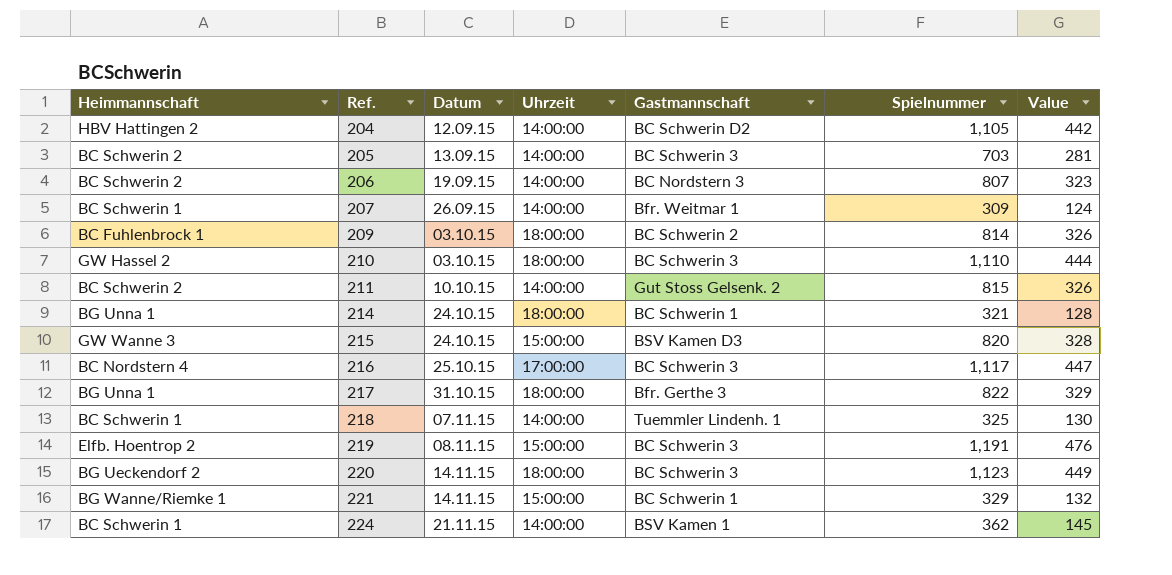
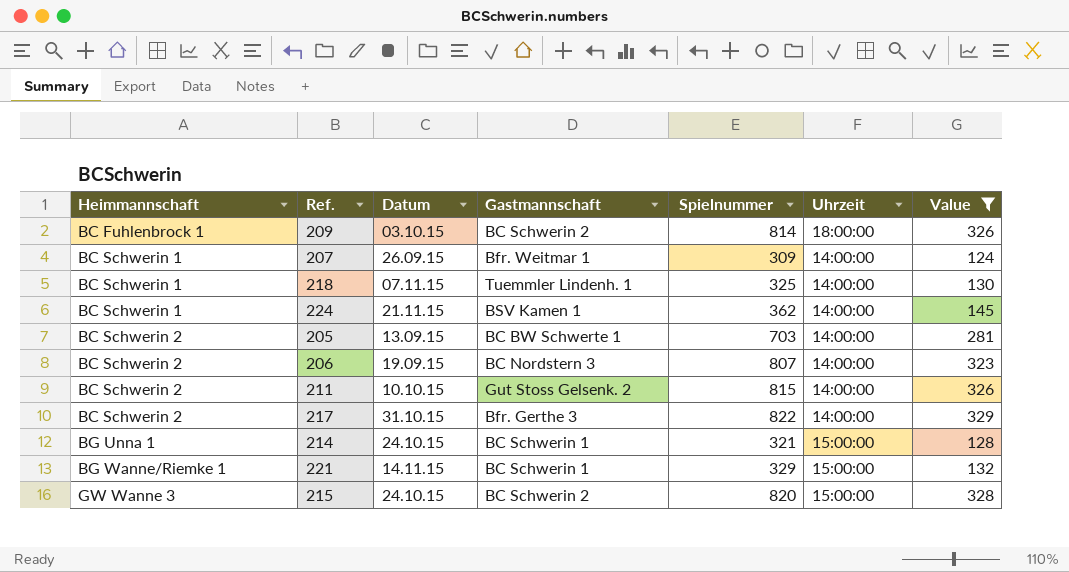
filter: none -> Value <= 329
row order: Ref. ascending -> Heimmannschaft ascending
column Uhrzeit | position: 4 -> 6
205 | Gastmannschaft: BC Schwerin 3 -> BC BW Schwerte 1
217 | Heimmannschaft: BG Unna 1 -> BC Schwerin 2
217 | Uhrzeit: 18:00:00 -> 14:00:00
214 | Uhrzeit: 18:00:00 -> 15:00:00
215 | Gastmannschaft: BSV Kamen D3 -> BC Schwerin 2

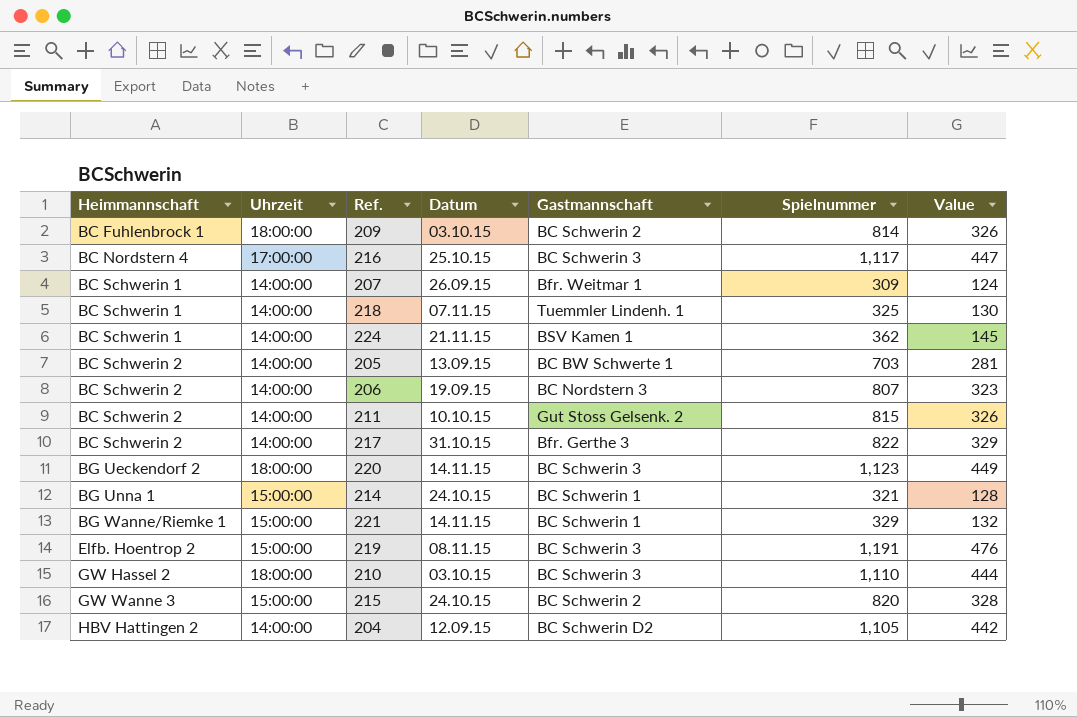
filter: Value <= 329 -> none
column Uhrzeit | position: 6 -> 2

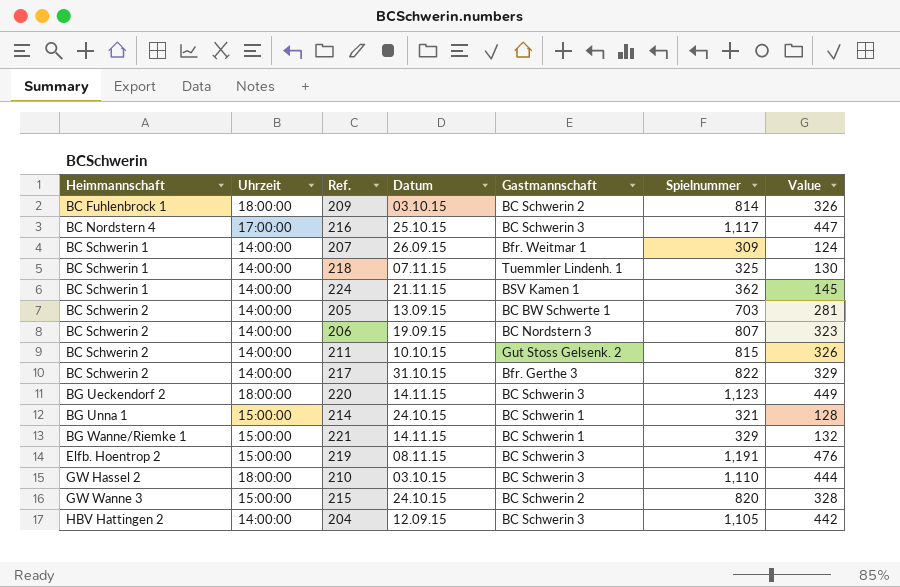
204 | Gastmannschaft: BC Schwerin D2 -> BC Schwerin 3

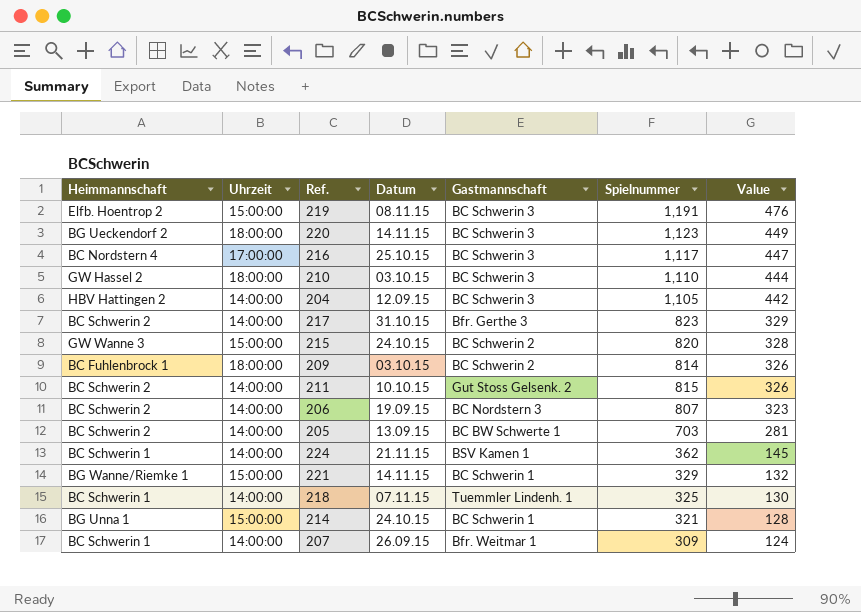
row order: Heimmannschaft ascending -> Value descending
217 | Spielnummer: 822 -> 823

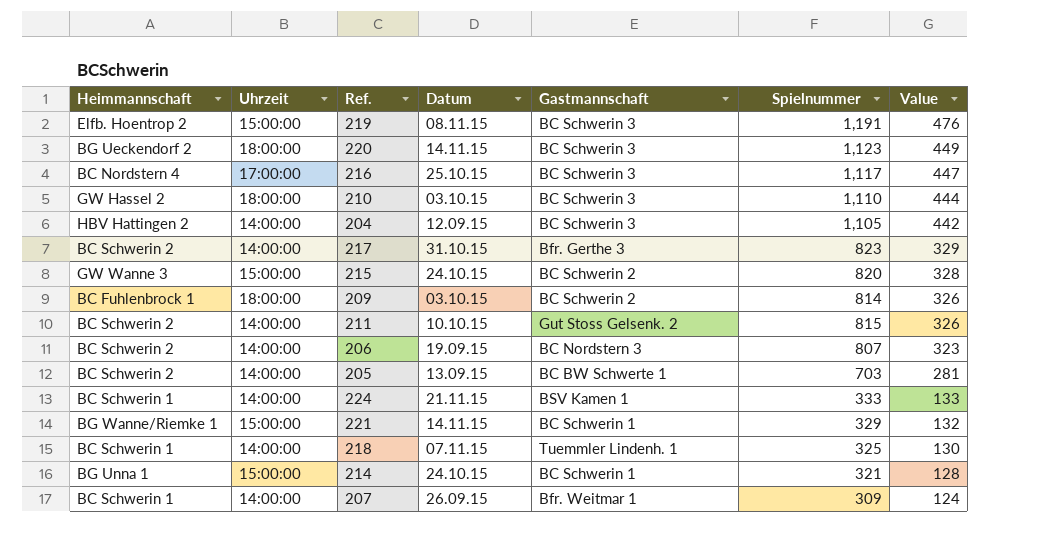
224 | Spielnummer: 362 -> 333
224 | Value: 145 -> 133

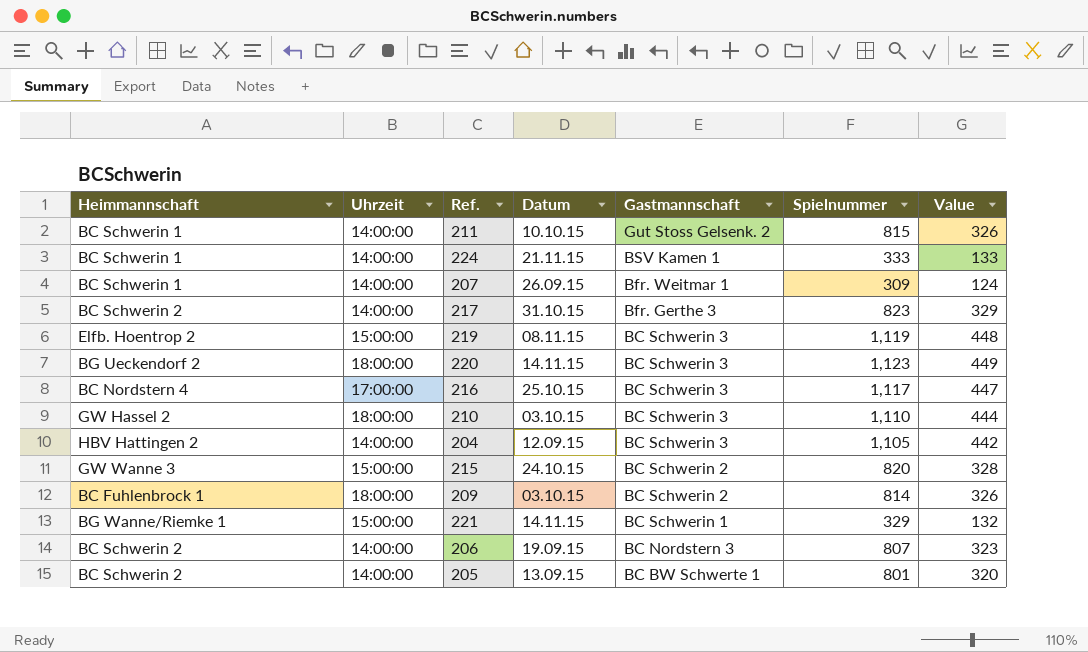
row order: Value descending -> Gastmannschaft descending
row 218: BC Schwerin 1 | 14:00:00 | 07.11.15 | Tuemmler Lindenh. 1 | 325 | 130 -> none
row 214: BG Unna 1 | 15:00:00 | 24.10.15 | BC Schwerin 1 | 321 | 128 -> none
211 | Heimmannschaft: BC Schwerin 2 -> BC Schwerin 1
219 | Spielnummer: 1,191 -> 1,119
219 | Value: 476 -> 448
205 | Spielnummer: 703 -> 801
205 | Value: 281 -> 320

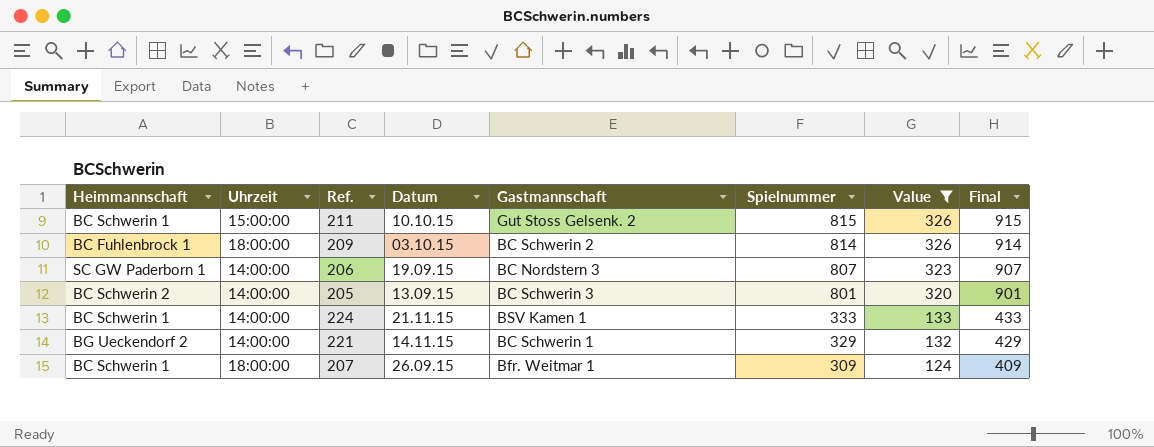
filter: none -> Value <= 326
row order: Gastmannschaft descending -> Spielnummer descending
column Final | formula: none -> [Spielnummer] + 100
211 | Uhrzeit: 14:00:00 -> 15:00:00
206 | Heimmannschaft: BC Schwerin 2 -> SC GW Paderborn 1
205 | Gastmannschaft: BC BW Schwerte 1 -> BC Schwerin 3
221 | Heimmannschaft: BG Wanne/Riemke 1 -> BG Ueckendorf 2
221 | Uhrzeit: 15:00:00 -> 14:00:00
207 | Uhrzeit: 14:00:00 -> 18:00:00

